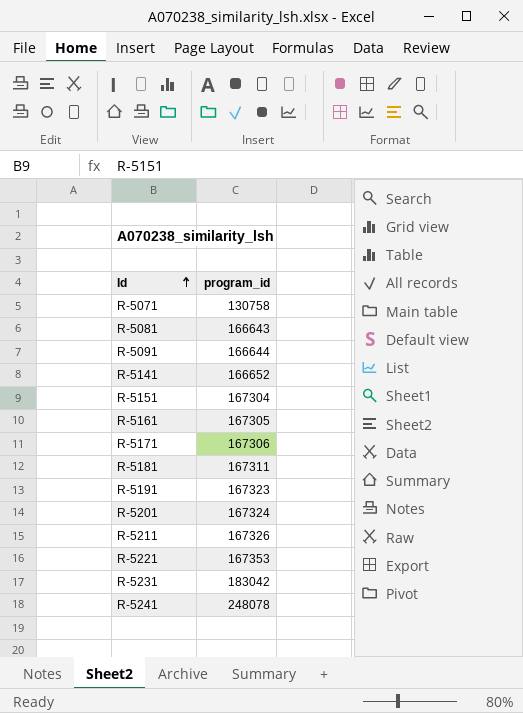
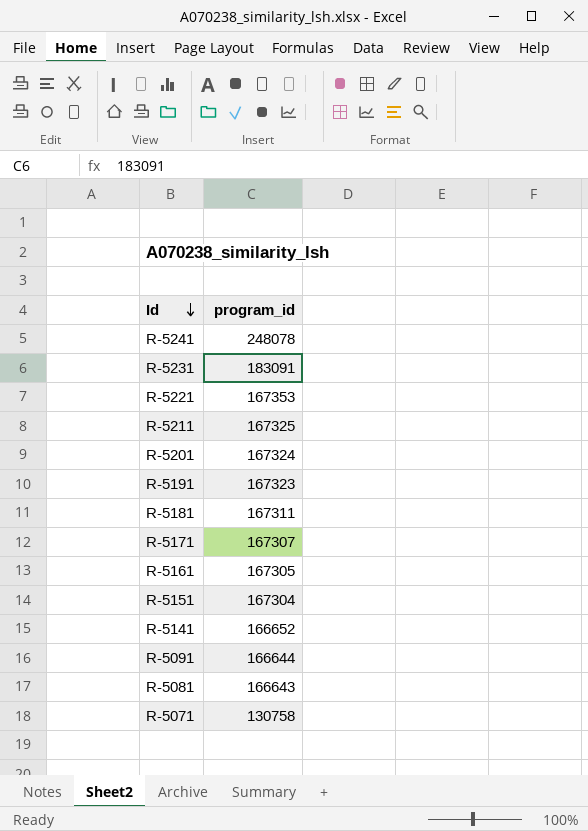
row order: Id ascending -> Id descending
R-5231 | program_id: 183042 -> 183091
R-5211 | program_id: 167326 -> 167325
R-5171 | program_id: 167306 -> 167307

